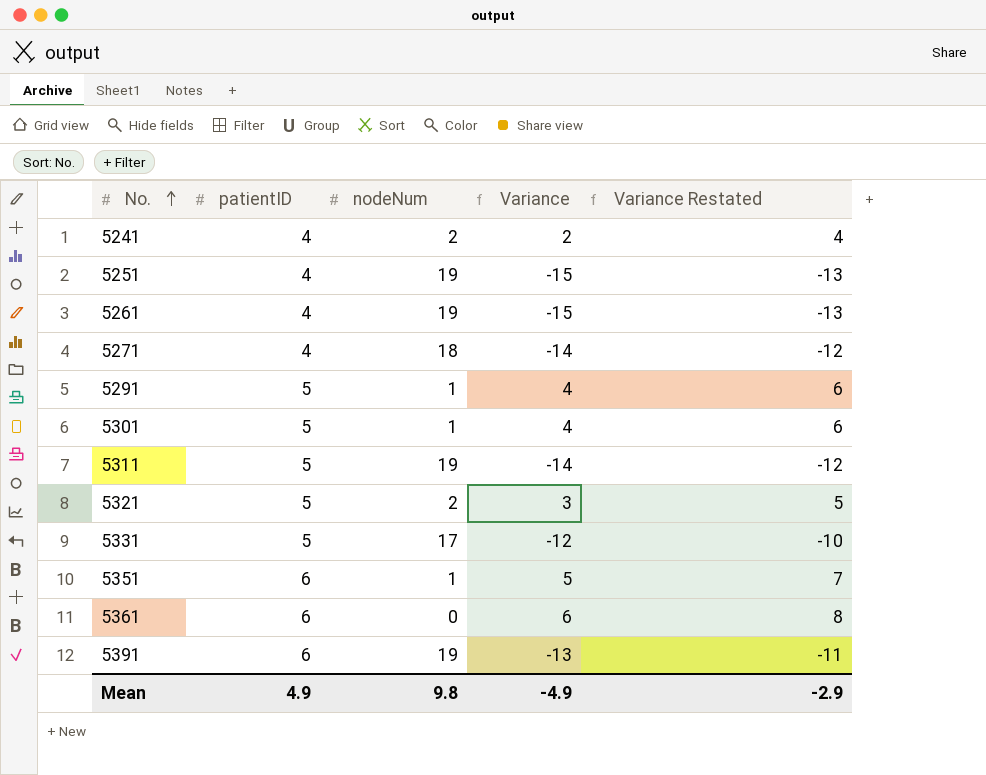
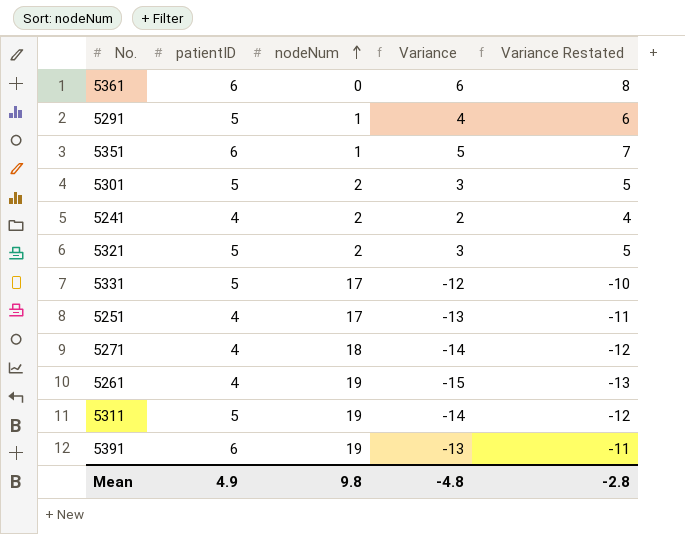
row order: No. ascending -> nodeNum ascending
5301 | nodeNum: 1 -> 2
5301 | Variance: 4 -> 3
5301 | Variance Restated: 6 -> 5
5251 | nodeNum: 19 -> 17
5251 | Variance: -15 -> -13
5251 | Variance Restated: -13 -> -11
Mean | Variance: -4.9 -> -4.8
Mean | Variance Restated: -2.9 -> -2.8

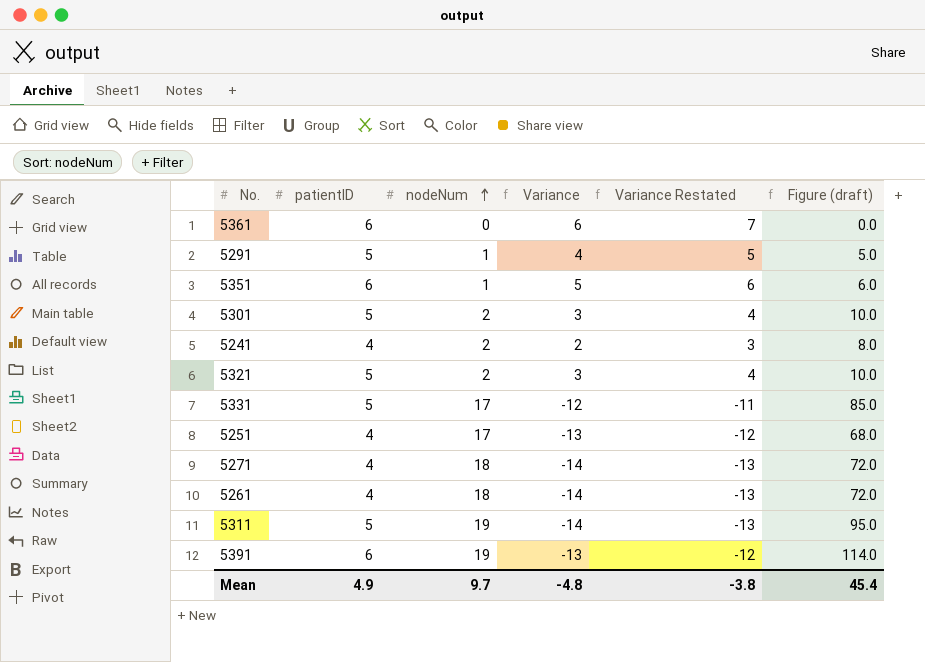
column Variance Restated | formula: [Variance] + 2 -> [Variance] + 1
column Figure (draft) | formula: none -> [patientID] * [nodeNum]
5261 | nodeNum: 19 -> 18
5261 | Variance: -15 -> -14
Mean | nodeNum: 9.8 -> 9.7
Mean | Variance Restated: -2.8 -> -3.8

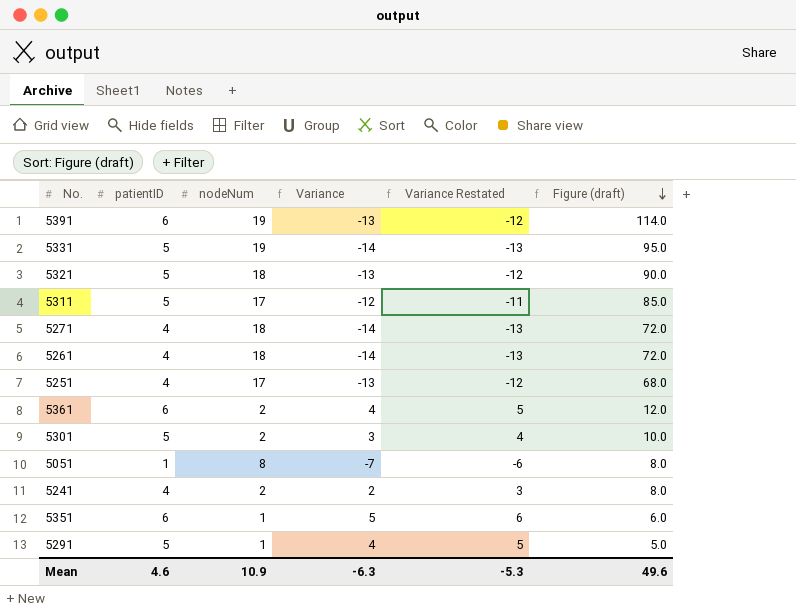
row order: nodeNum ascending -> Figure (draft) descending
5331 | nodeNum: 17 -> 19
5331 | Variance: -12 -> -14
5331 | Variance Restated: -11 -> -13
5331 | Figure (draft): 85.0 -> 95.0
5321 | nodeNum: 2 -> 18
5321 | Variance: 3 -> -13
5321 | Variance Restated: 4 -> -12
5321 | Figure (draft): 10.0 -> 90.0
5311 | nodeNum: 19 -> 17
5311 | Variance: -14 -> -12
5311 | Variance Restated: -13 -> -11
5311 | Figure (draft): 95.0 -> 85.0
5361 | nodeNum: 0 -> 2
5361 | Variance: 6 -> 4
5361 | Variance Restated: 7 -> 5
5361 | Figure (draft): 0.0 -> 12.0
row 5051: none -> 1 | 8 | -7 | -6 | 8.0
Mean | patientID: 4.9 -> 4.6
Mean | nodeNum: 9.7 -> 10.9
Mean | Variance: -4.8 -> -6.3
Mean | Variance Restated: -3.8 -> -5.3
Mean | Figure (draft): 45.4 -> 49.6

